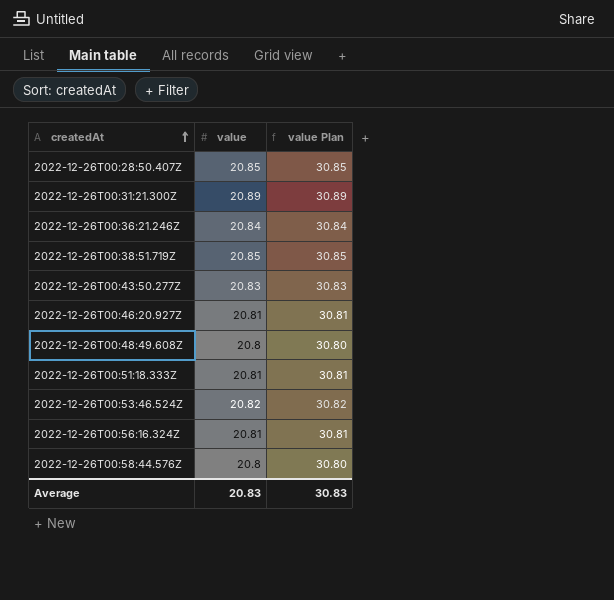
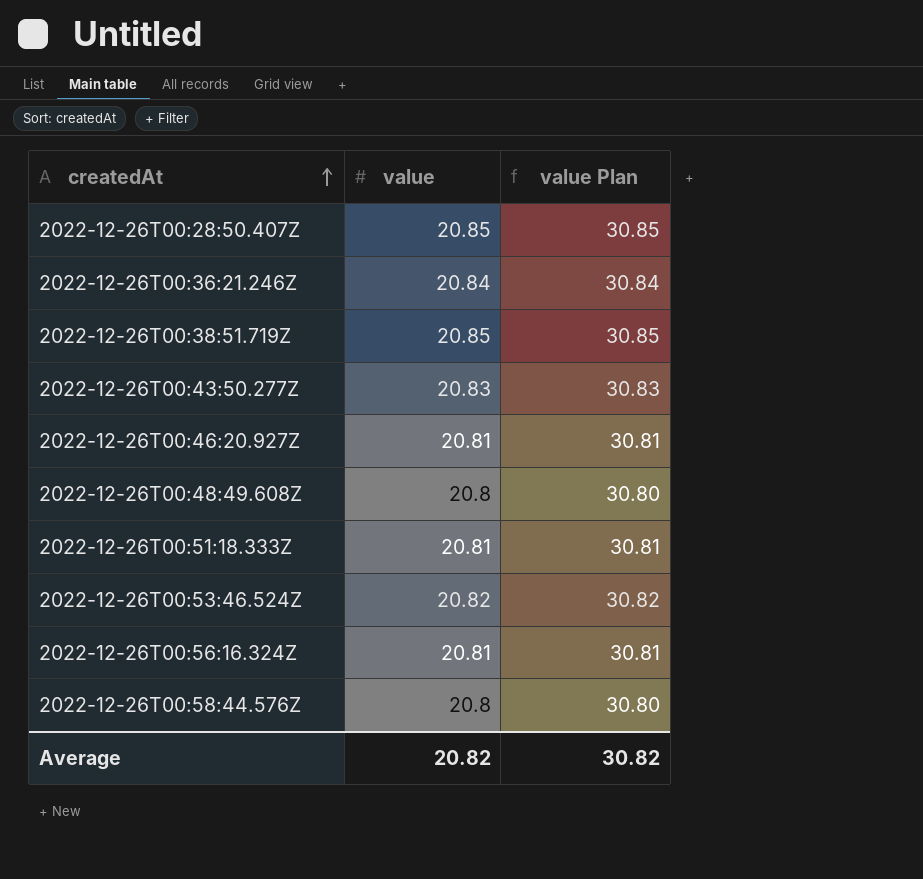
row 2022-12-26T00:31:21.300Z: 20.89 | 30.89 -> none
Average | value: 20.83 -> 20.82
Average | value Plan: 30.83 -> 30.82

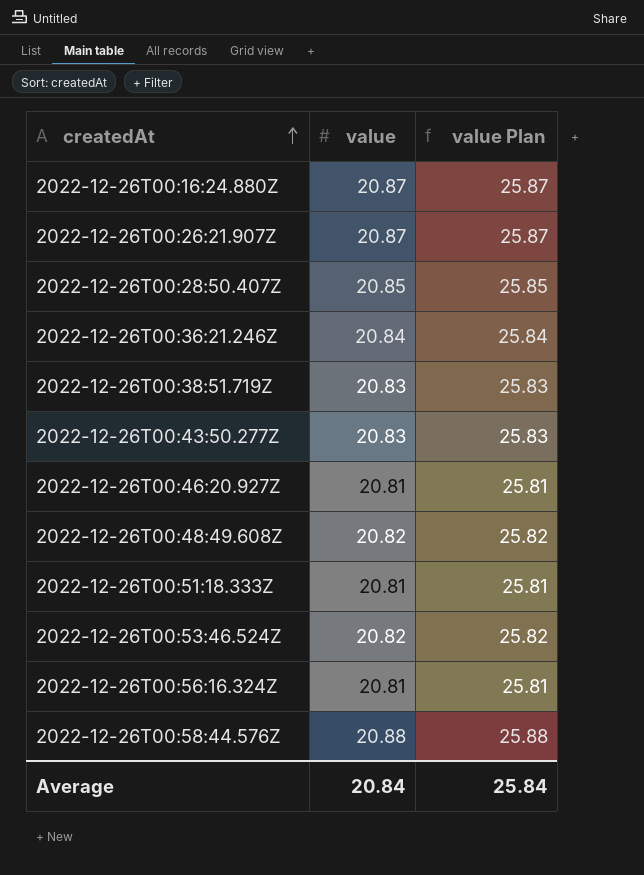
column value Plan | formula: [value] + 10 -> [value] + 5
row 2022-12-26T00:16:24.880Z: none -> 20.87 | 25.87
row 2022-12-26T00:26:21.907Z: none -> 20.87 | 25.87
2022-12-26T00:38:51.719Z | value: 20.85 -> 20.83
2022-12-26T00:48:49.608Z | value: 20.8 -> 20.82
2022-12-26T00:58:44.576Z | value: 20.8 -> 20.88
Average | value: 20.82 -> 20.84
Average | value Plan: 30.82 -> 25.84

